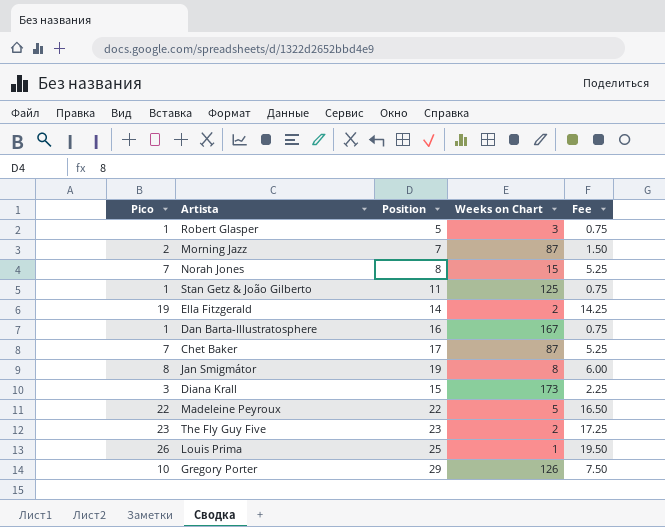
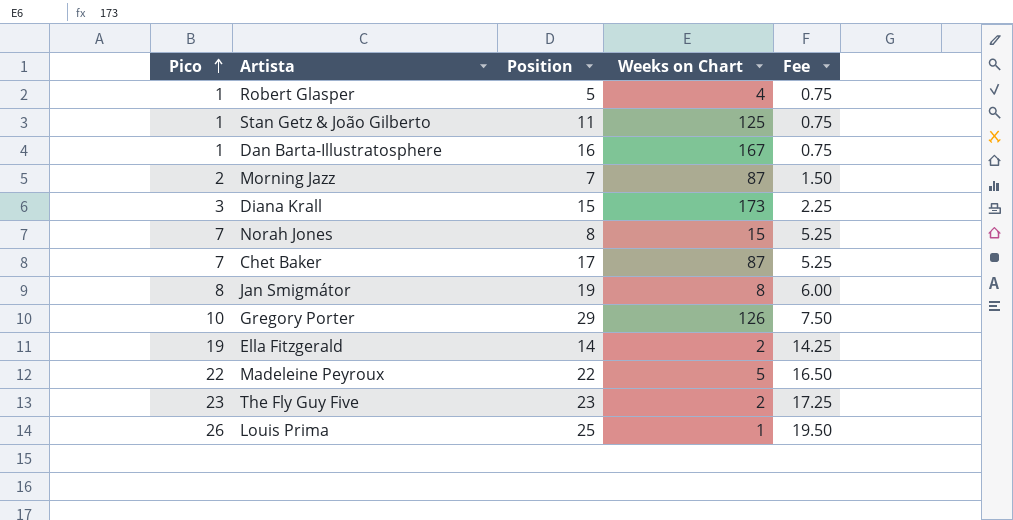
row order: none -> Pico ascending
Robert Glasper | Weeks on Chart: 3 -> 4

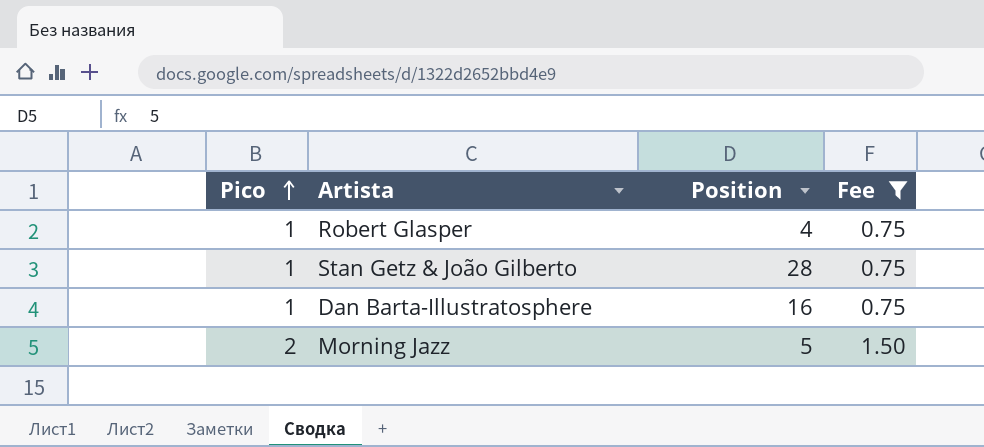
filter: none -> Fee <= 1.50
column Weeks on Chart | position: 4 -> none
Robert Glasper | Position: 5 -> 4
Stan Getz & João Gilberto | Position: 11 -> 28
Morning Jazz | Position: 7 -> 5

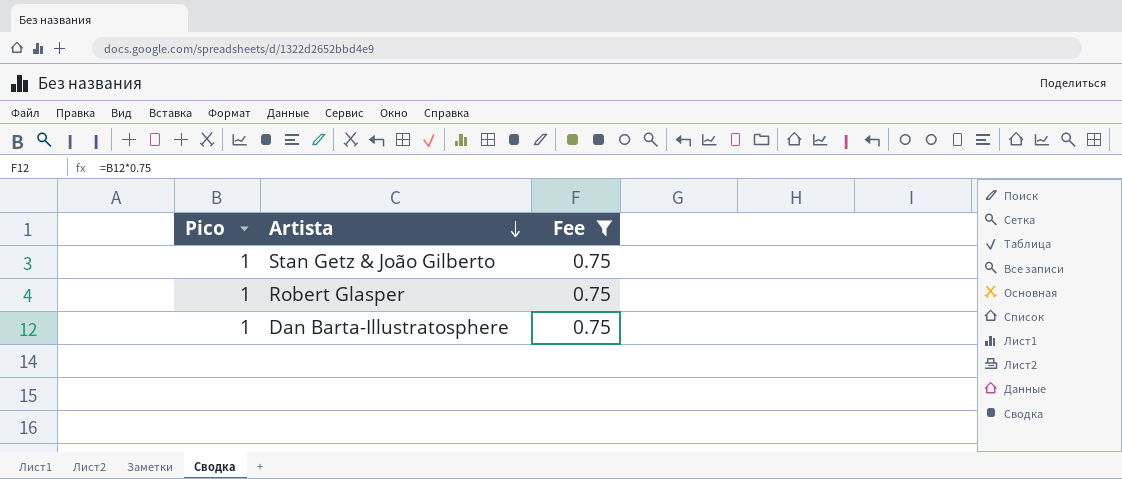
row order: Pico ascending -> Artista descending
column Position | position: 3 -> none
row Morning Jazz: 2 | 5 | 1.50 -> none

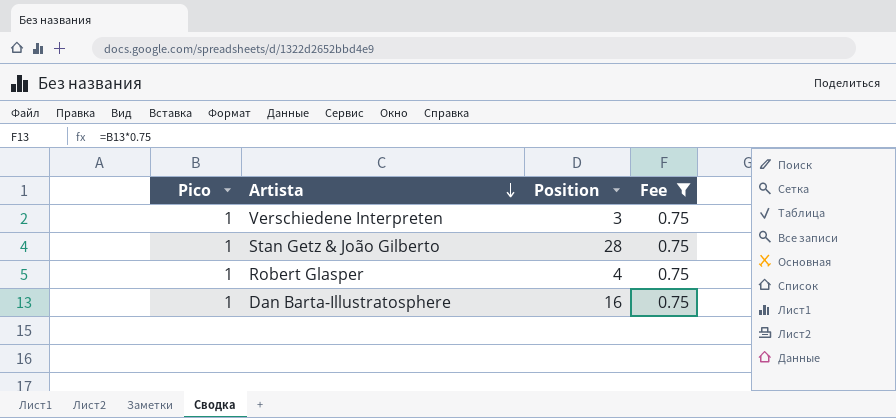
column Position | position: none -> 3
row Verschiedene Interpreten: none -> 1 | 3 | 0.75

